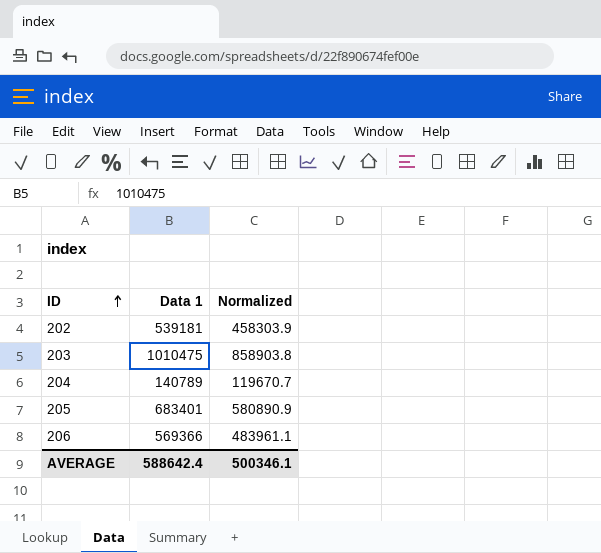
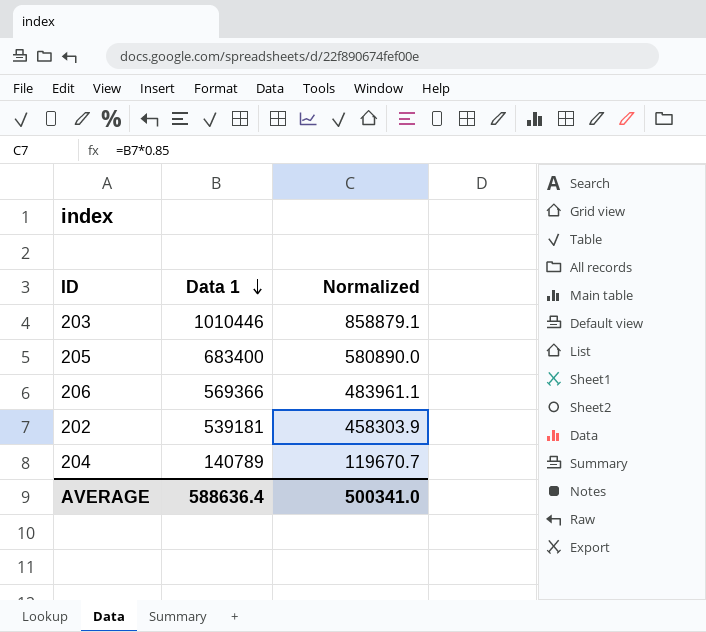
row order: ID ascending -> Data 1 descending
203 | Data 1: 1010475 -> 1010446
203 | Normalized: 858903.8 -> 858879.1
205 | Data 1: 683401 -> 683400
205 | Normalized: 580890.9 -> 580890.0
AVERAGE | Data 1: 588642.4 -> 588636.4
AVERAGE | Normalized: 500346.1 -> 500341.0

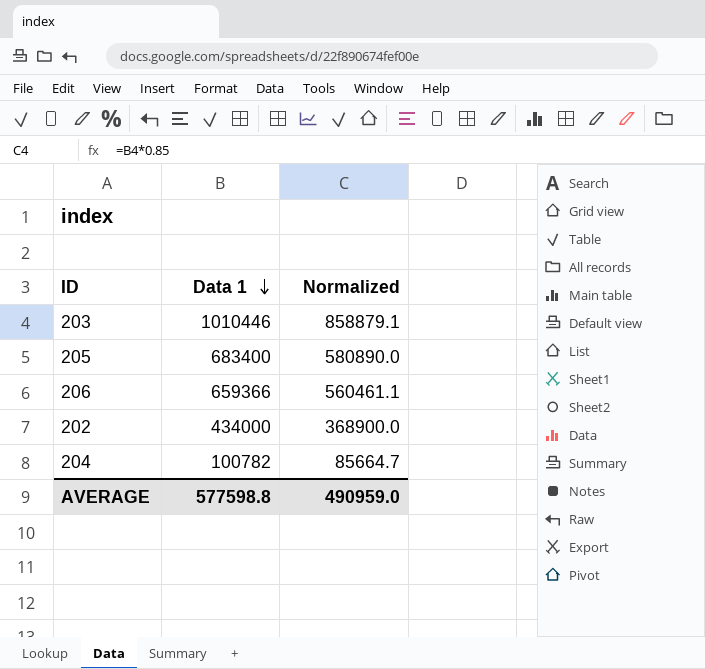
206 | Data 1: 569366 -> 659366
206 | Normalized: 483961.1 -> 560461.1
202 | Data 1: 539181 -> 434000
202 | Normalized: 458303.9 -> 368900.0
204 | Data 1: 140789 -> 100782
204 | Normalized: 119670.7 -> 85664.7
AVERAGE | Data 1: 588636.4 -> 577598.8
AVERAGE | Normalized: 500341.0 -> 490959.0

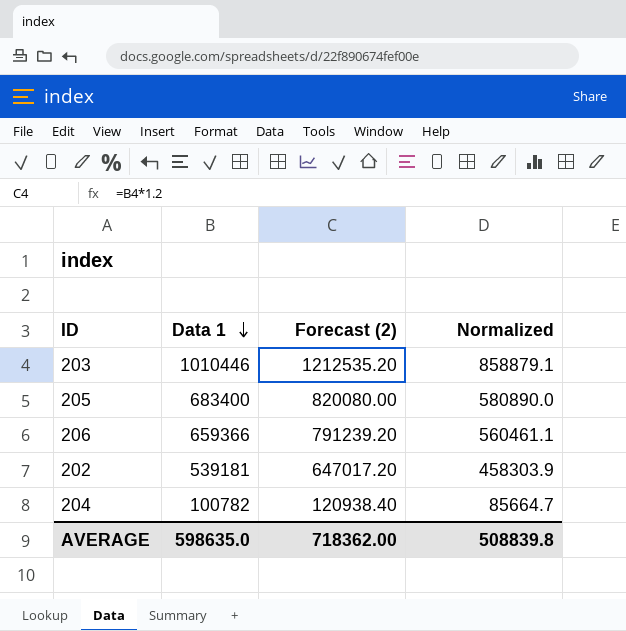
column Forecast (2) | formula: none -> [Data 1] * 1.2
202 | Data 1: 434000 -> 539181
202 | Normalized: 368900.0 -> 458303.9
AVERAGE | Data 1: 577598.8 -> 598635.0
AVERAGE | Normalized: 490959.0 -> 508839.8

